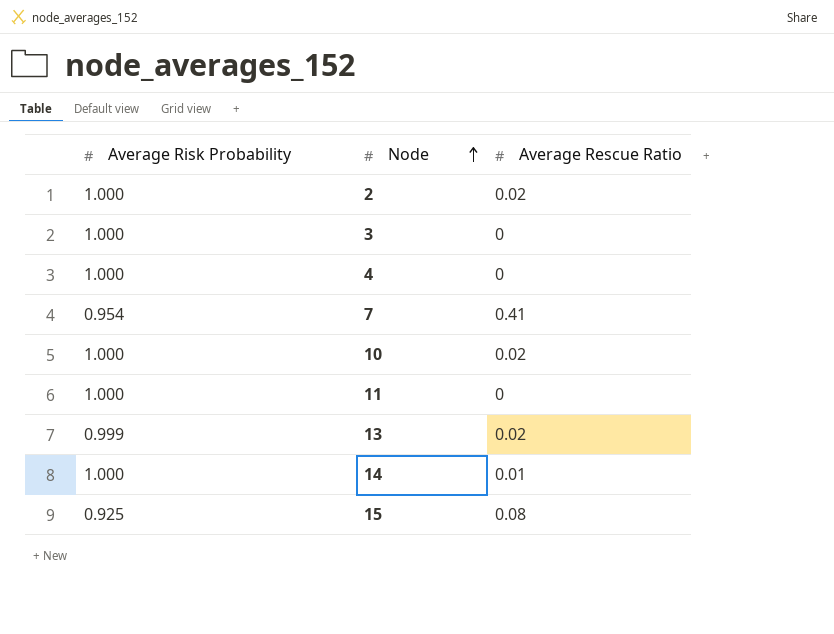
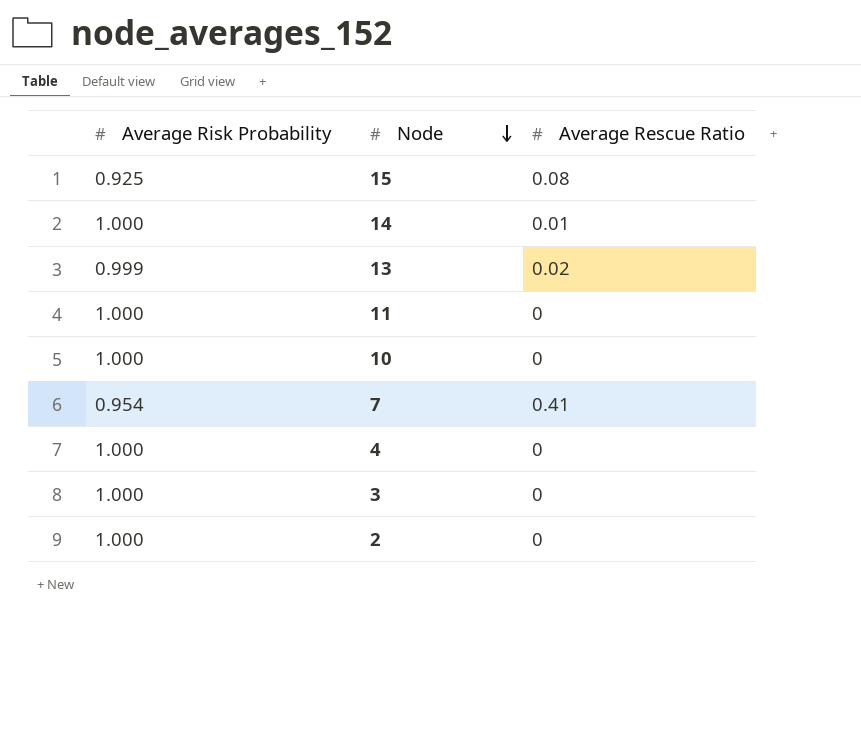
row order: Node ascending -> Node descending
10 | Average Rescue Ratio: 0.02 -> 0
2 | Average Rescue Ratio: 0.02 -> 0

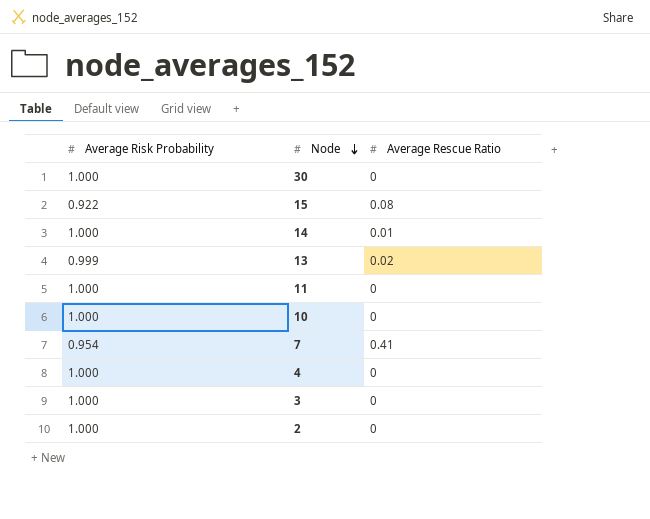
row 30: none -> 1.000 | 0
15 | Average Risk Probability: 0.925 -> 0.922

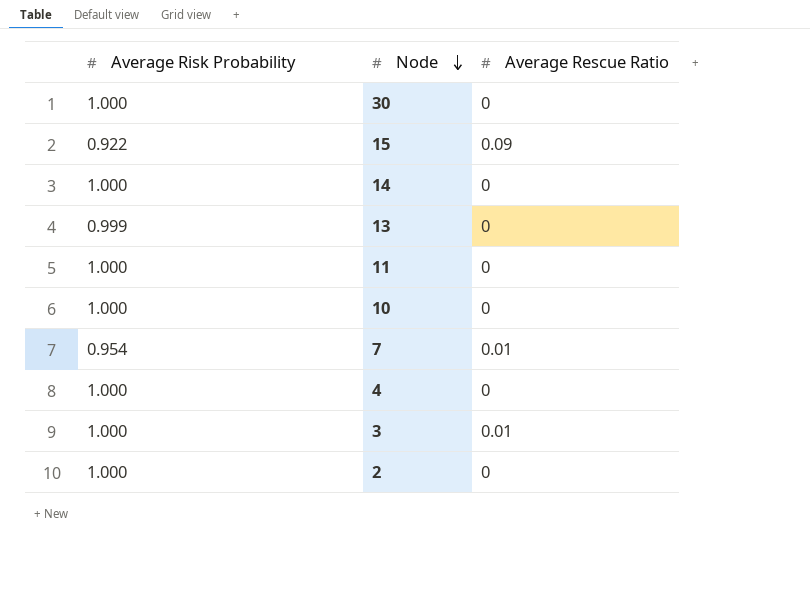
15 | Average Rescue Ratio: 0.08 -> 0.09
14 | Average Rescue Ratio: 0.01 -> 0
13 | Average Rescue Ratio: 0.02 -> 0
7 | Average Rescue Ratio: 0.41 -> 0.01
3 | Average Rescue Ratio: 0 -> 0.01

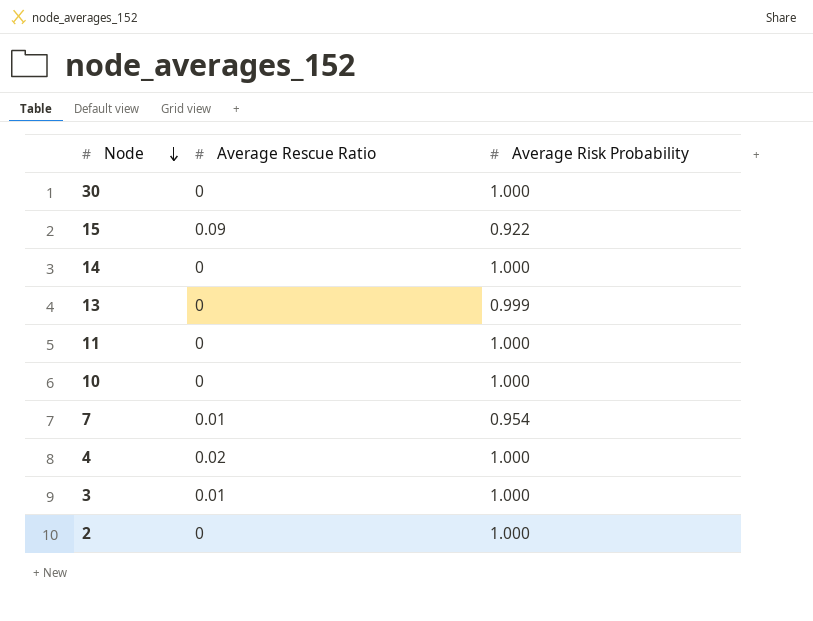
column Average Risk Probability | position: 1 -> 3
4 | Average Rescue Ratio: 0 -> 0.02

